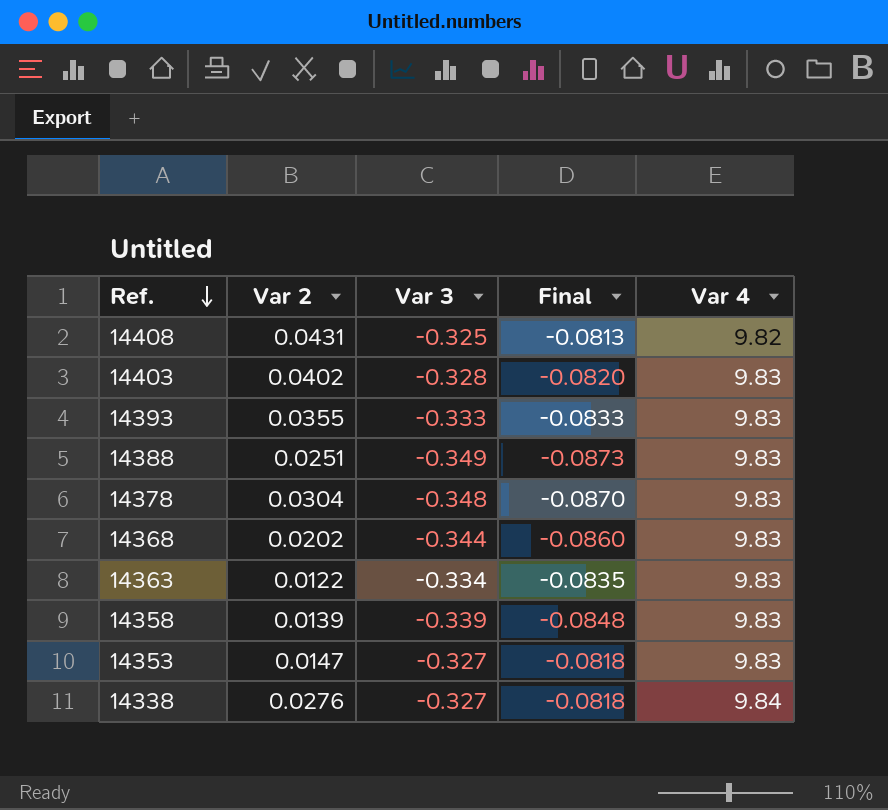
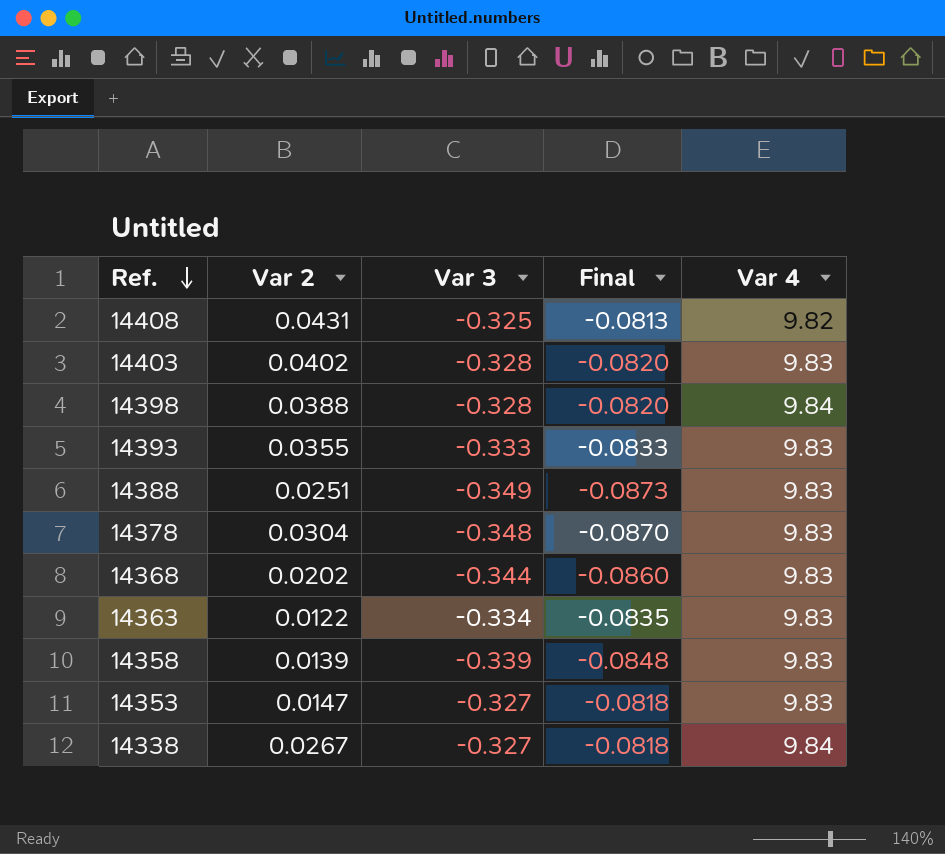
row 14398: none -> 0.0388 | -0.328 | -0.0820 | 9.84
14338 | Var 2: 0.0276 -> 0.0267

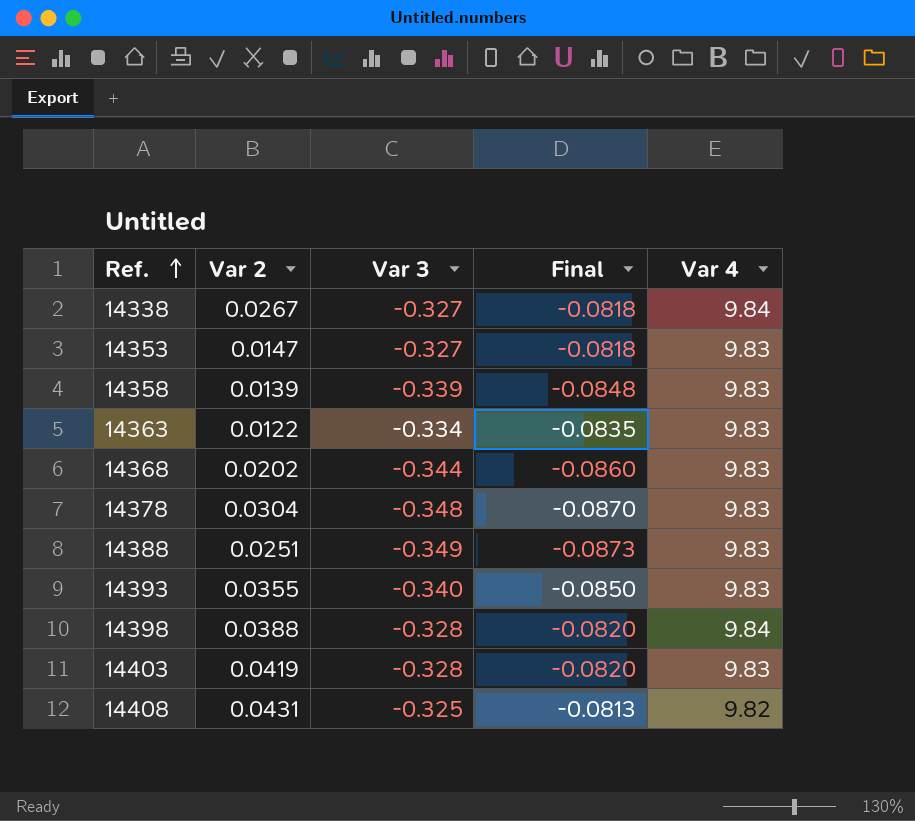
row order: Ref. descending -> Ref. ascending
14393 | Var 3: -0.333 -> -0.340
14393 | Final: -0.0833 -> -0.0850
14403 | Var 2: 0.0402 -> 0.0419

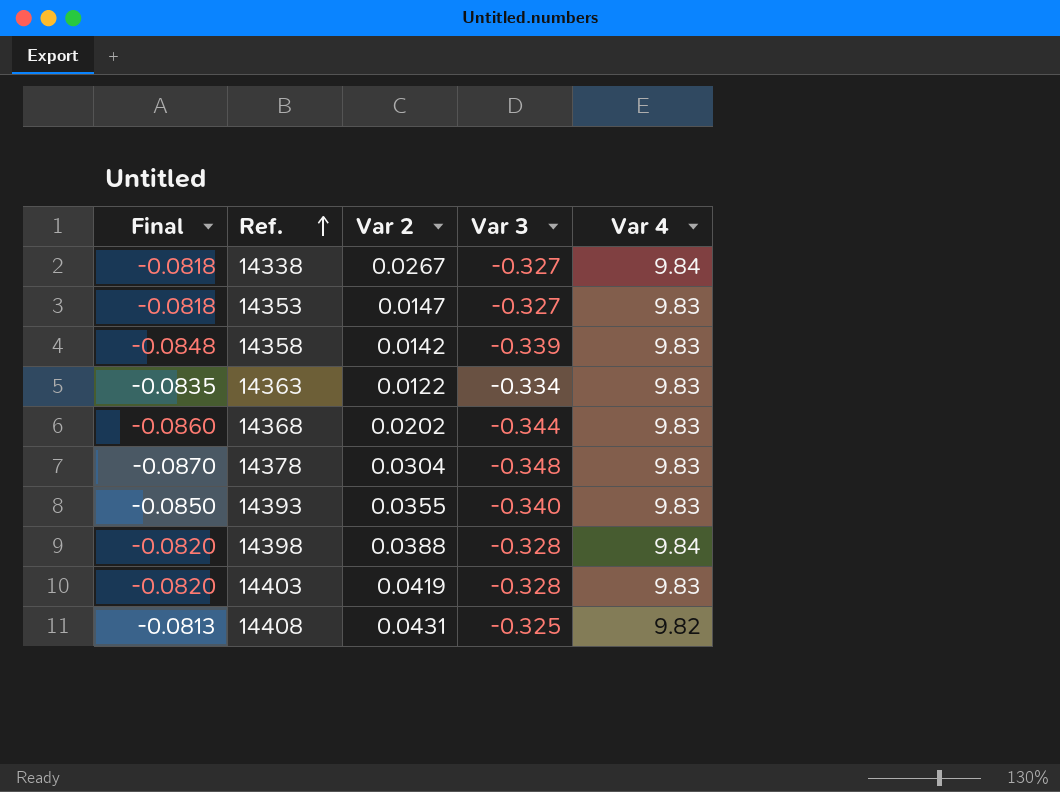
column Final | position: 4 -> 1
row 14388: 0.0251 | -0.349 | -0.0873 | 9.83 -> none
14358 | Var 2: 0.0139 -> 0.0142

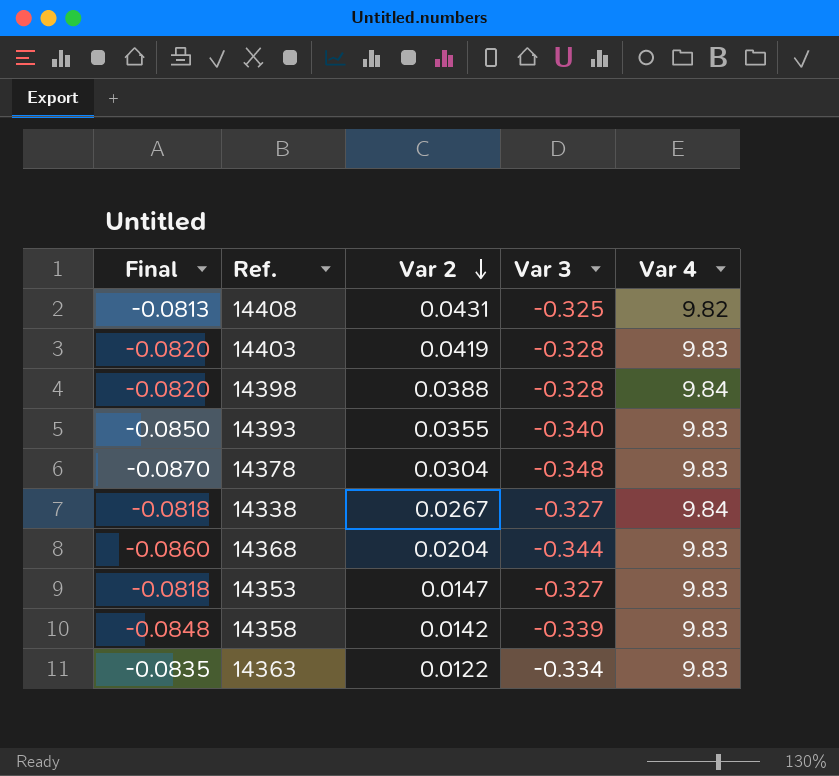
row order: Ref. ascending -> Var 2 descending
14368 | Var 2: 0.0202 -> 0.0204

